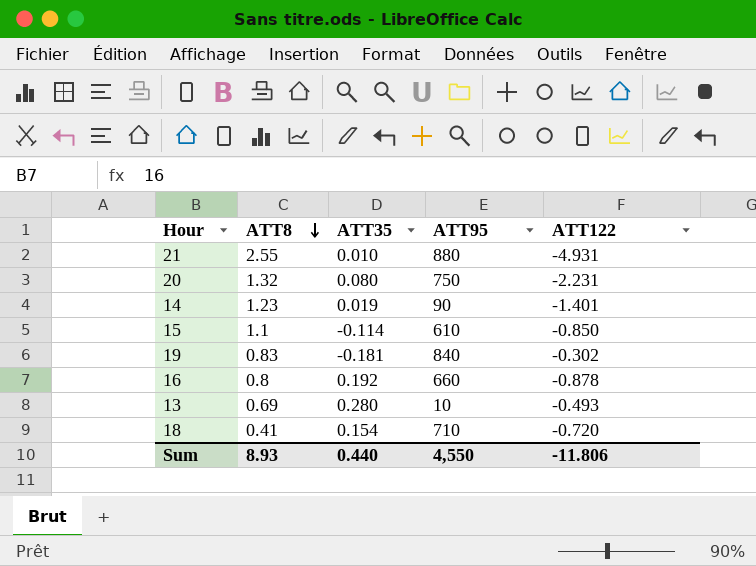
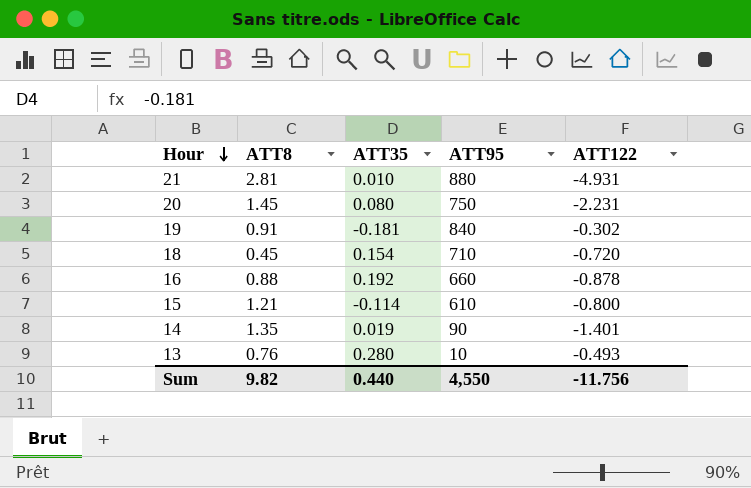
row order: ATT8 descending -> Hour descending
21 | ATT8: 2.55 -> 2.81
20 | ATT8: 1.32 -> 1.45
19 | ATT8: 0.83 -> 0.91
18 | ATT8: 0.41 -> 0.45
16 | ATT8: 0.8 -> 0.88
15 | ATT8: 1.1 -> 1.21
15 | ATT122: -0.850 -> -0.800
14 | ATT8: 1.23 -> 1.35
13 | ATT8: 0.69 -> 0.76
Sum | ATT8: 8.93 -> 9.82
Sum | ATT122: -11.806 -> -11.756

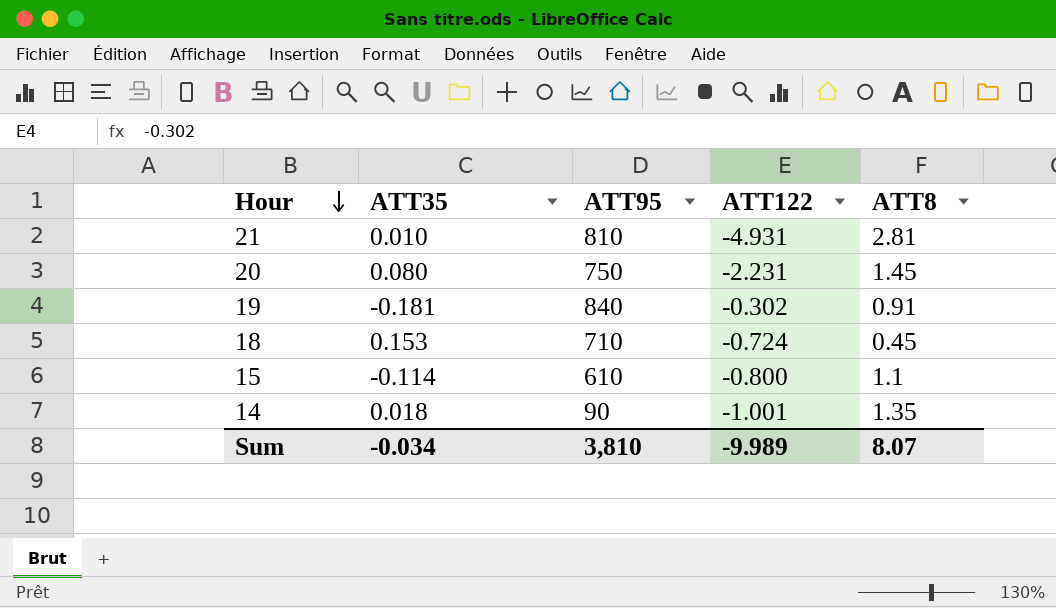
column ATT8 | position: 2 -> 5
row 16: 0.88 | 0.192 | 660 | -0.878 -> none
row 13: 0.76 | 0.280 | 10 | -0.493 -> none
21 | ATT95: 880 -> 810
18 | ATT35: 0.154 -> 0.153
18 | ATT122: -0.720 -> -0.724
15 | ATT8: 1.21 -> 1.1
14 | ATT35: 0.019 -> 0.018
14 | ATT122: -1.401 -> -1.001
Sum | ATT35: 0.440 -> -0.034
Sum | ATT95: 4,550 -> 3,810
Sum | ATT122: -11.756 -> -9.989
Sum | ATT8: 9.82 -> 8.07

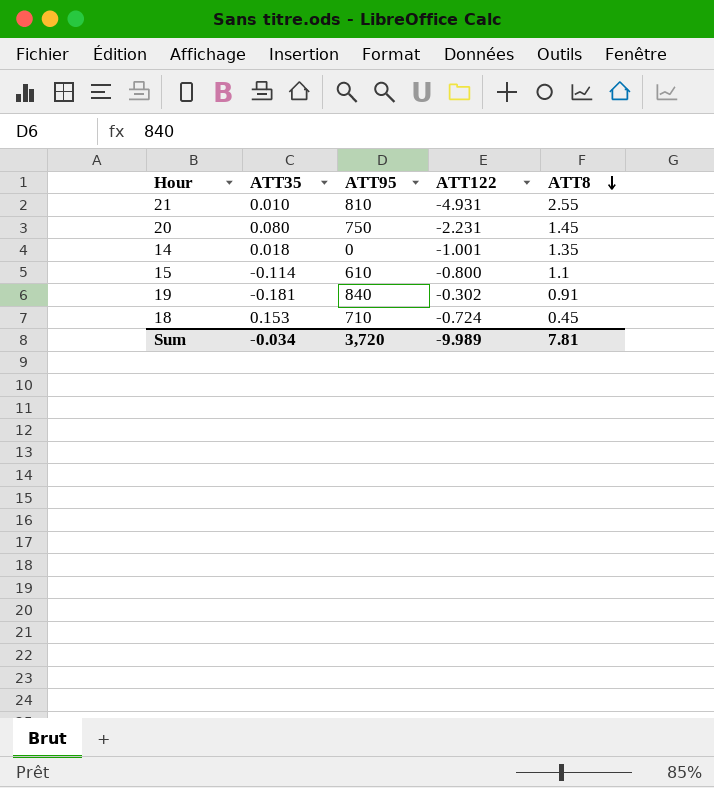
row order: Hour descending -> ATT8 descending
21 | ATT8: 2.81 -> 2.55
14 | ATT95: 90 -> 0
Sum | ATT95: 3,810 -> 3,720
Sum | ATT8: 8.07 -> 7.81

